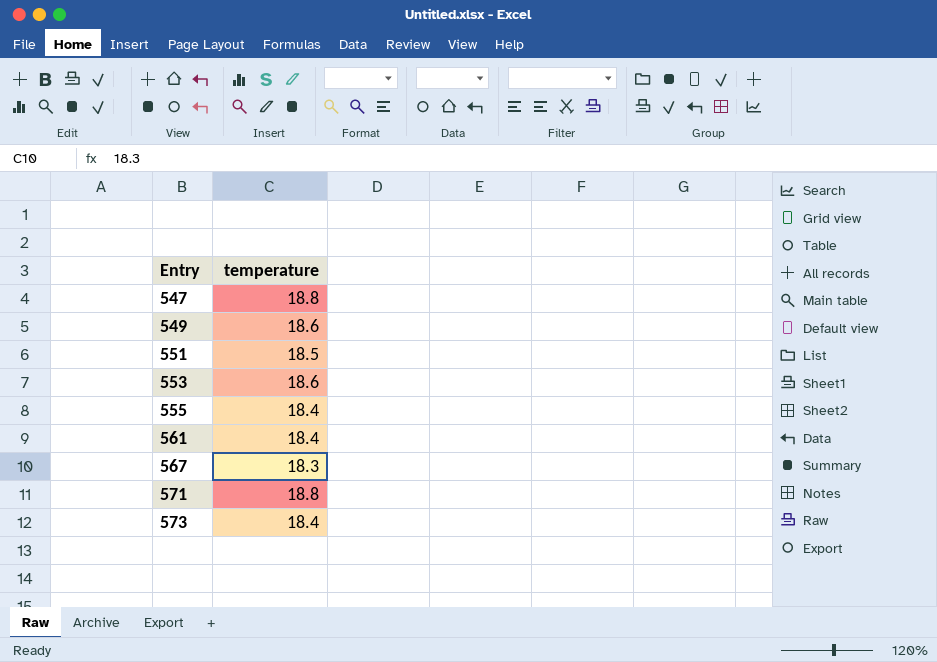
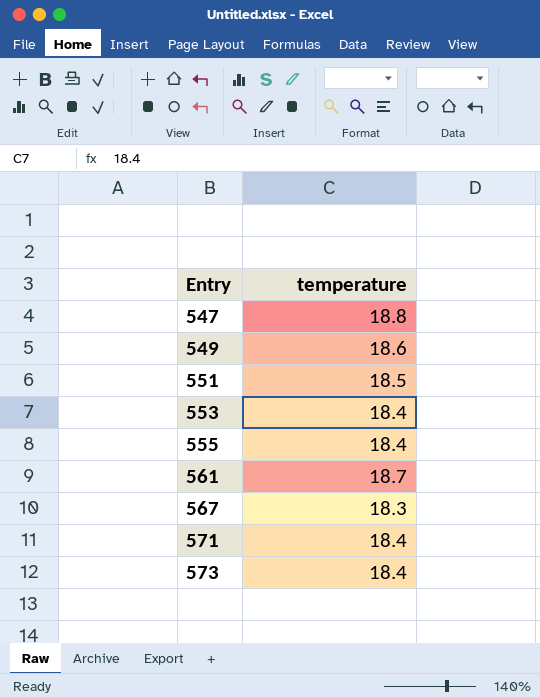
553 | temperature: 18.6 -> 18.4
561 | temperature: 18.4 -> 18.7
571 | temperature: 18.8 -> 18.4

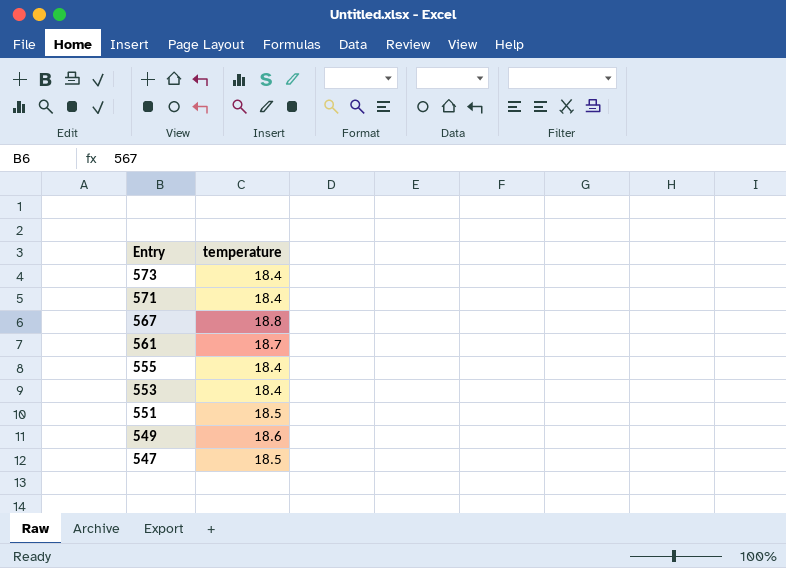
row order: Entry ascending -> Entry descending
567 | temperature: 18.3 -> 18.8
547 | temperature: 18.8 -> 18.5

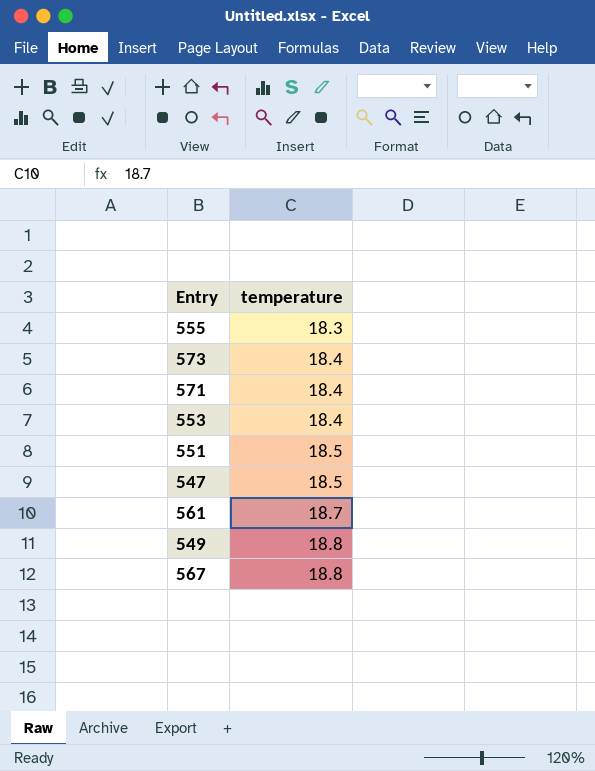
row order: Entry descending -> temperature ascending
555 | temperature: 18.4 -> 18.3
549 | temperature: 18.6 -> 18.8

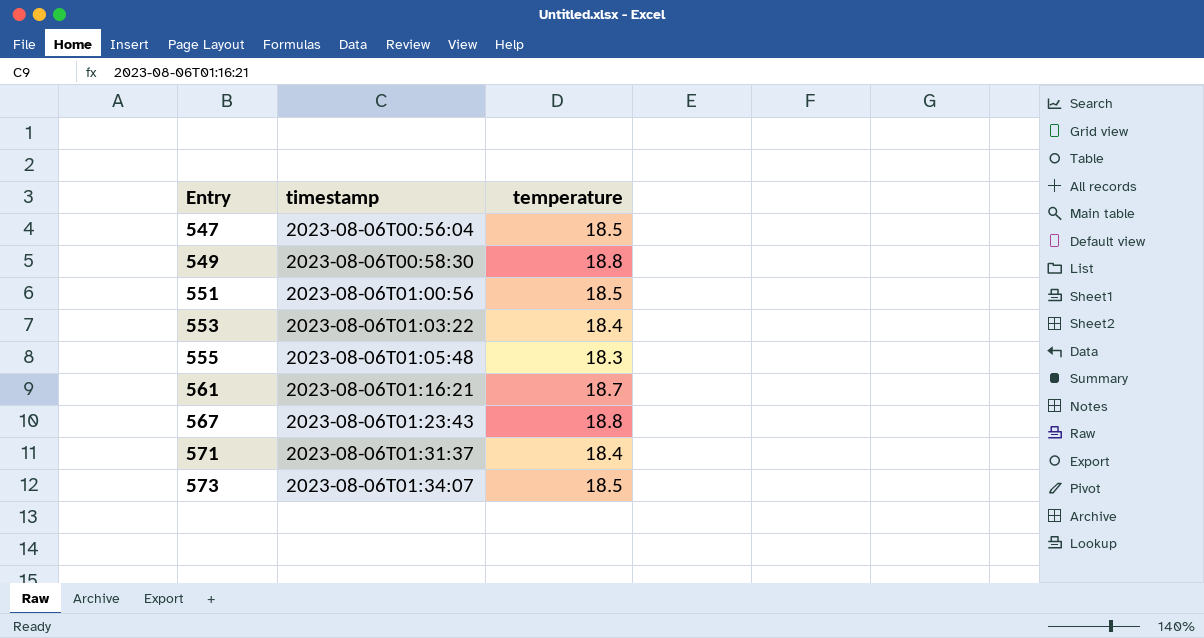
row order: temperature ascending -> Entry ascending
column timestamp | position: none -> 2
573 | temperature: 18.4 -> 18.5

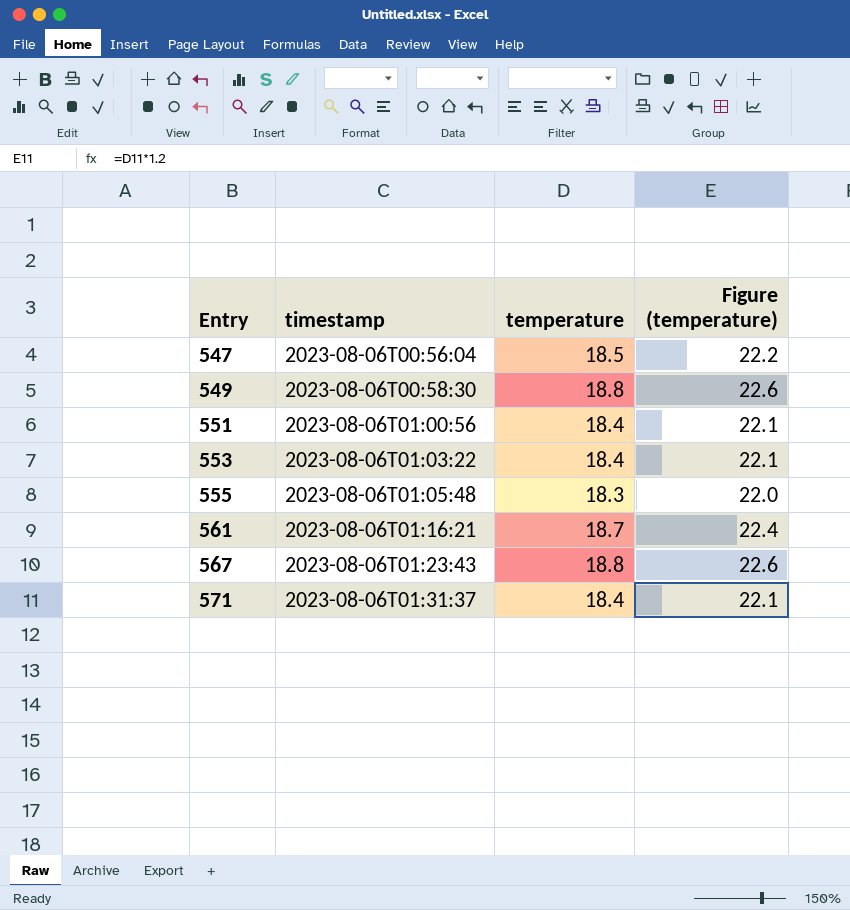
column Figure (temperature) | formula: none -> [temperature] * 1.2
row 573: 2023-08-06T01:34:07 | 18.5 -> none
551 | temperature: 18.5 -> 18.4

